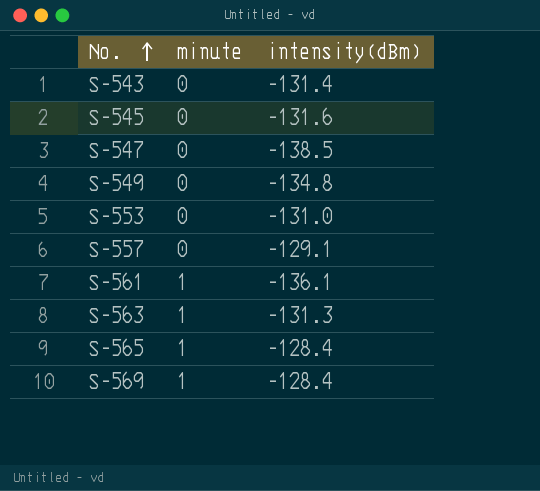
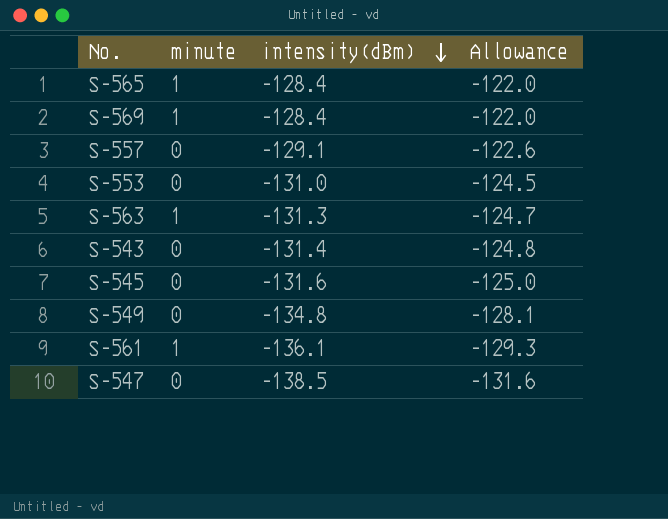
row order: No. ascending -> intensity(dBm) descending
column Allowance | formula: none -> [intensity(dBm)] * 0.95

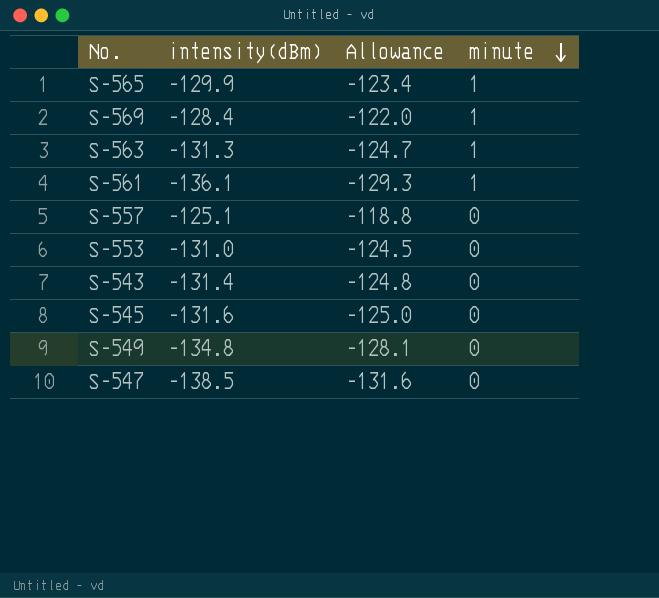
row order: intensity(dBm) descending -> minute descending
column minute | position: 2 -> 4
S-565 | intensity(dBm): -128.4 -> -129.9
S-565 | Allowance: -122.0 -> -123.4
S-557 | intensity(dBm): -129.1 -> -125.1
S-557 | Allowance: -122.6 -> -118.8

